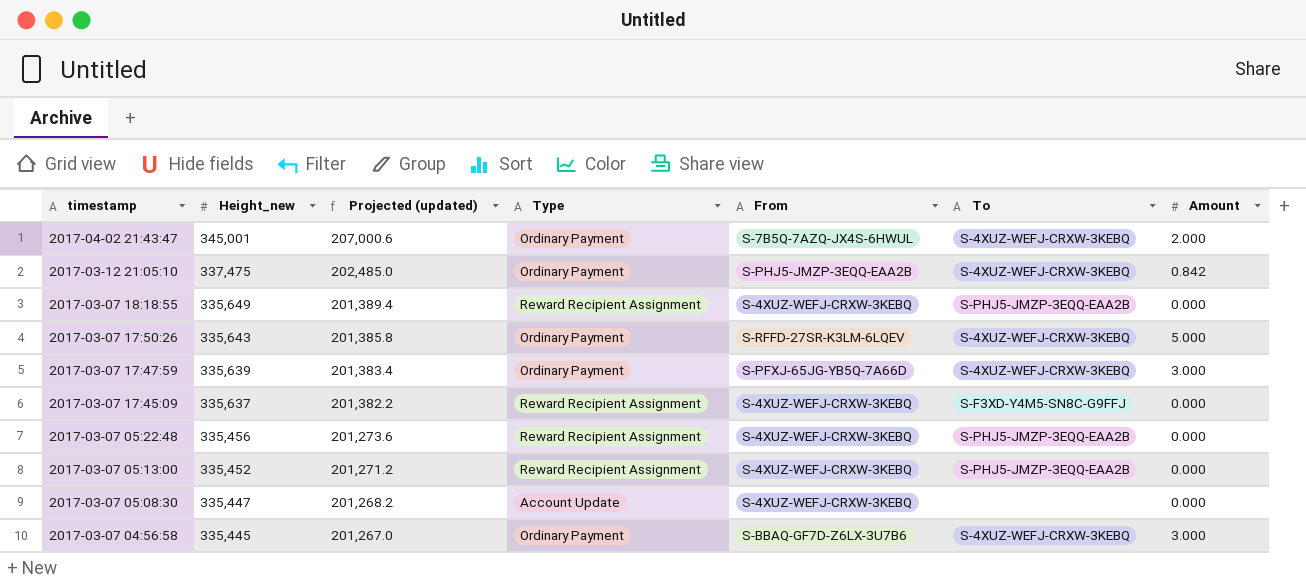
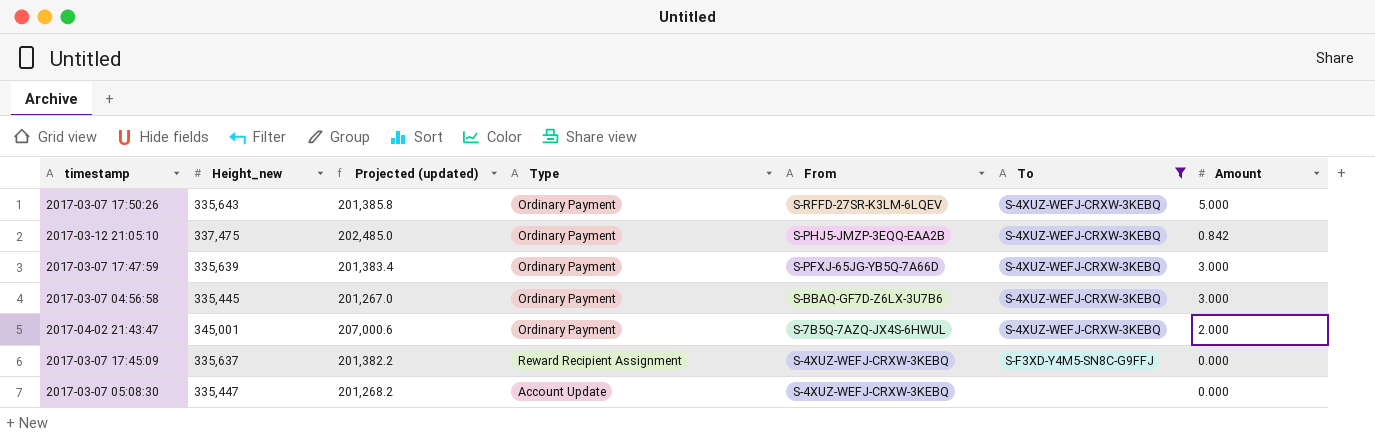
filter: none -> To != S-PHJ5-JMZP-3EQQ-EAA2B
row order: timestamp descending -> From descending

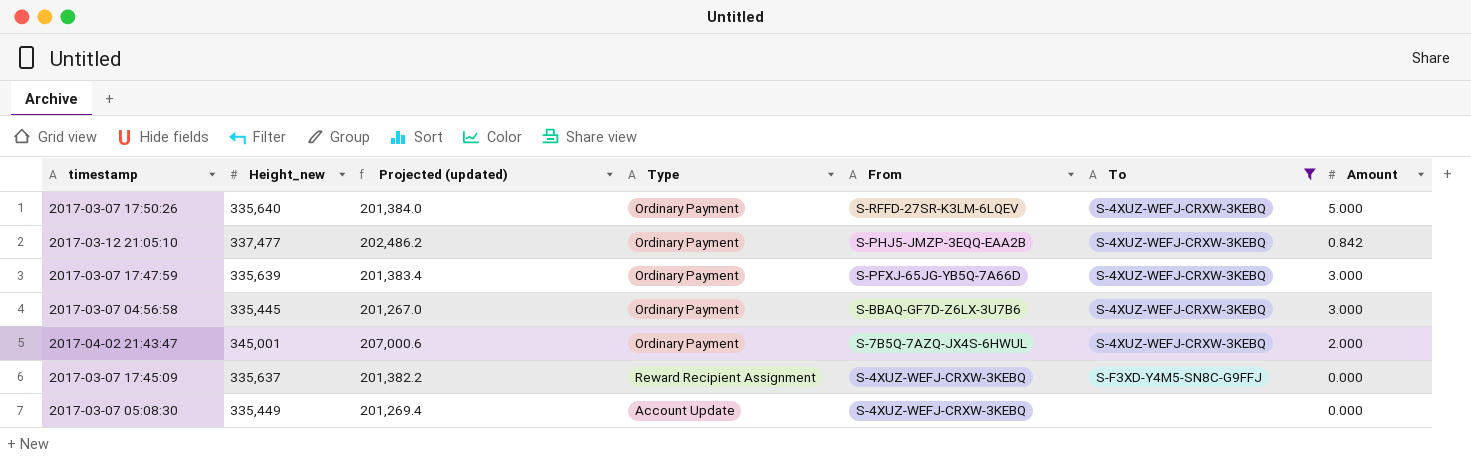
2017-03-07 17:50:26 | Height_new: 335,643 -> 335,640
2017-03-07 17:50:26 | Projected (updated): 201,385.8 -> 201,384.0
2017-03-12 21:05:10 | Height_new: 337,475 -> 337,477
2017-03-12 21:05:10 | Projected (updated): 202,485.0 -> 202,486.2
2017-03-07 05:08:30 | Height_new: 335,447 -> 335,449
2017-03-07 05:08:30 | Projected (updated): 201,268.2 -> 201,269.4

